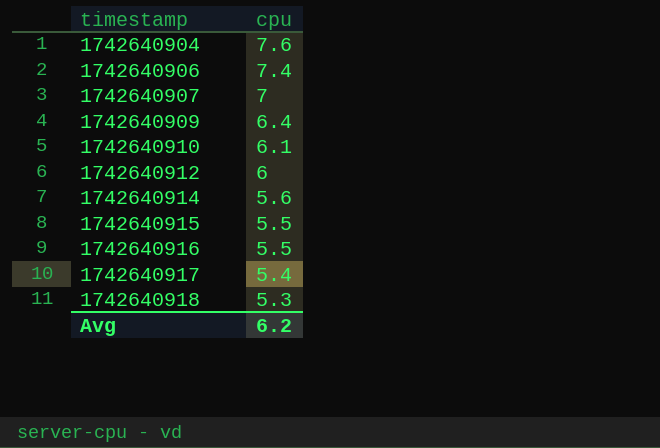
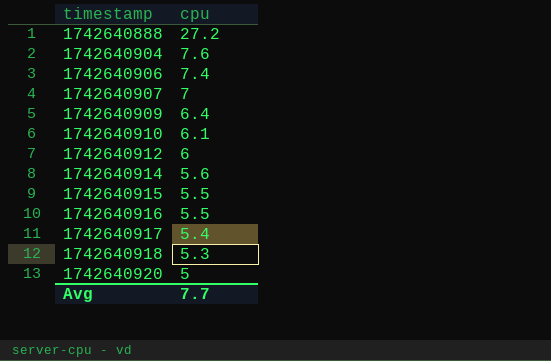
row 1742640888: none -> 27.2
row 1742640920: none -> 5
Avg | cpu: 6.2 -> 7.7

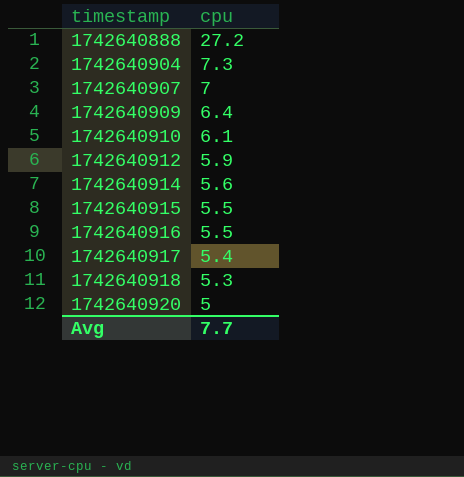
row 1742640906: 7.4 -> none
1742640904 | cpu: 7.6 -> 7.3
1742640912 | cpu: 6 -> 5.9

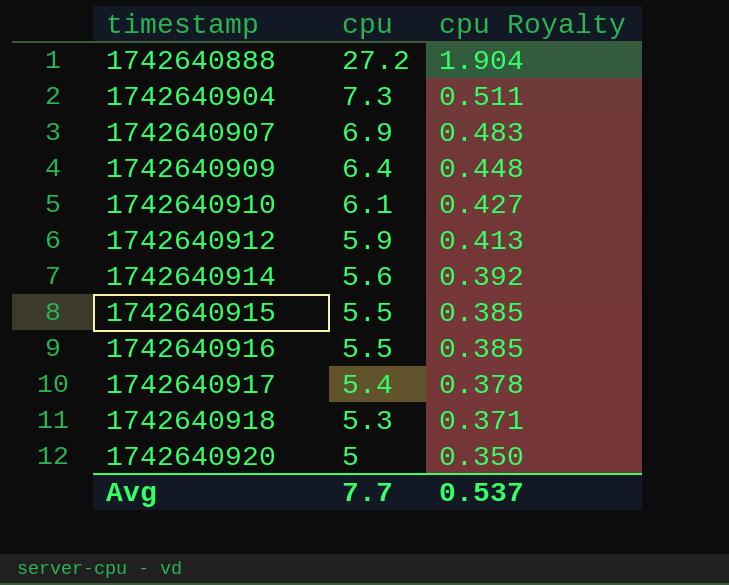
column cpu Royalty | formula: none -> [cpu] * 0.07
1742640907 | cpu: 7 -> 6.9

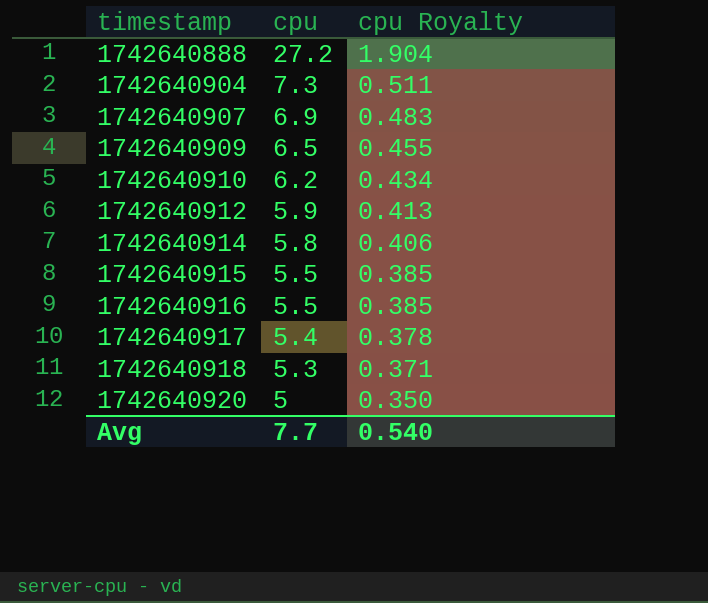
1742640909 | cpu: 6.4 -> 6.5
1742640909 | cpu Royalty: 0.448 -> 0.455
1742640910 | cpu: 6.1 -> 6.2
1742640910 | cpu Royalty: 0.427 -> 0.434
1742640914 | cpu: 5.6 -> 5.8
1742640914 | cpu Royalty: 0.392 -> 0.406
Avg | cpu Royalty: 0.537 -> 0.540

